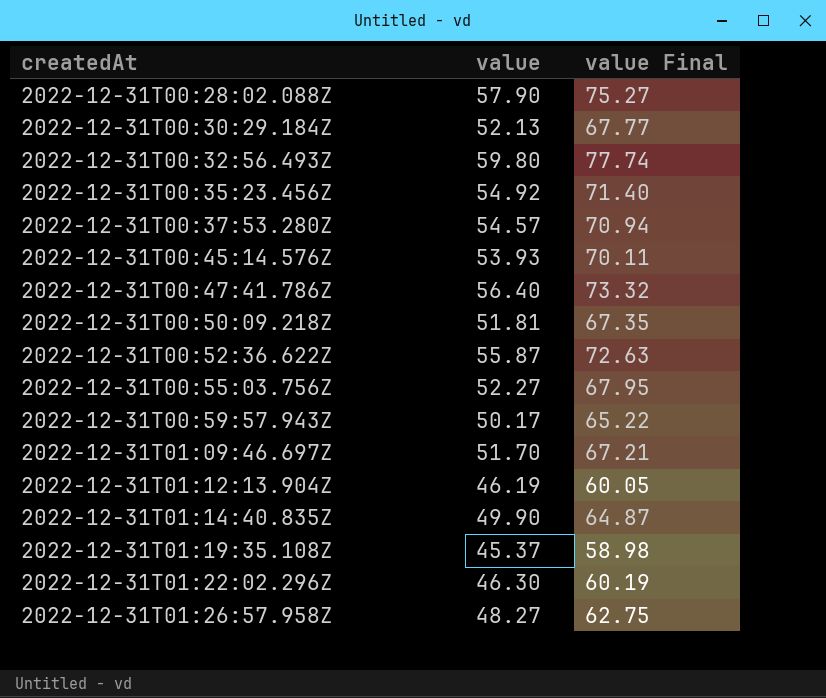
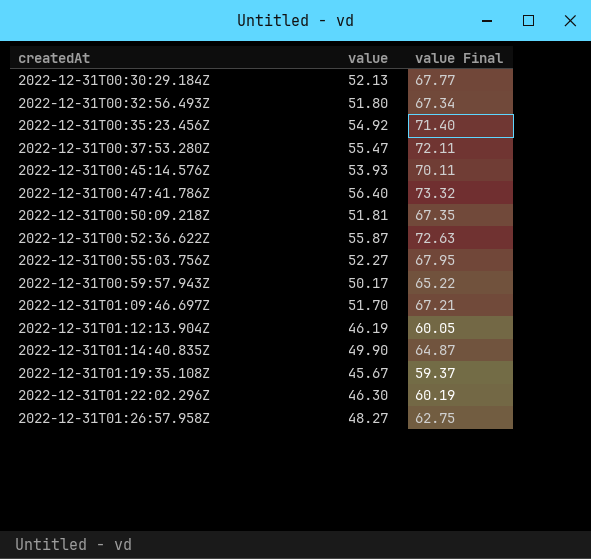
row 2022-12-31T00:28:02.088Z: 57.90 | 75.27 -> none
2022-12-31T00:32:56.493Z | value: 59.80 -> 51.80
2022-12-31T00:32:56.493Z | value Final: 77.74 -> 67.34
2022-12-31T00:37:53.280Z | value: 54.57 -> 55.47
2022-12-31T00:37:53.280Z | value Final: 70.94 -> 72.11
2022-12-31T01:19:35.108Z | value: 45.37 -> 45.67
2022-12-31T01:19:35.108Z | value Final: 58.98 -> 59.37

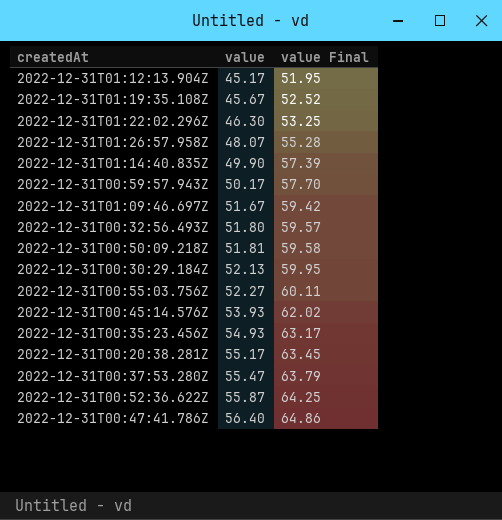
row order: createdAt ascending -> value ascending
column value Final | formula: [value] * 1.3 -> [value] * 1.15
2022-12-31T01:12:13.904Z | value: 46.19 -> 45.17
2022-12-31T01:26:57.958Z | value: 48.27 -> 48.07
2022-12-31T01:09:46.697Z | value: 51.70 -> 51.67
2022-12-31T00:35:23.456Z | value: 54.92 -> 54.93
row 2022-12-31T00:20:38.281Z: none -> 55.17 | 63.45

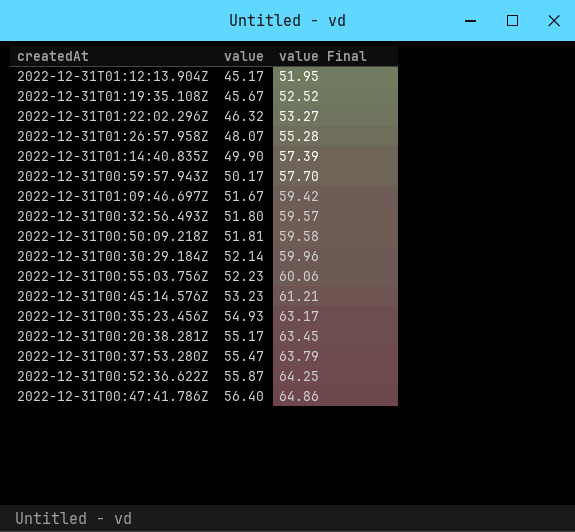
2022-12-31T01:22:02.296Z | value: 46.30 -> 46.32
2022-12-31T01:22:02.296Z | value Final: 53.25 -> 53.27
2022-12-31T00:30:29.184Z | value: 52.13 -> 52.14
2022-12-31T00:30:29.184Z | value Final: 59.95 -> 59.96
2022-12-31T00:55:03.756Z | value: 52.27 -> 52.23
2022-12-31T00:55:03.756Z | value Final: 60.11 -> 60.06
2022-12-31T00:45:14.576Z | value: 53.93 -> 53.23
2022-12-31T00:45:14.576Z | value Final: 62.02 -> 61.21

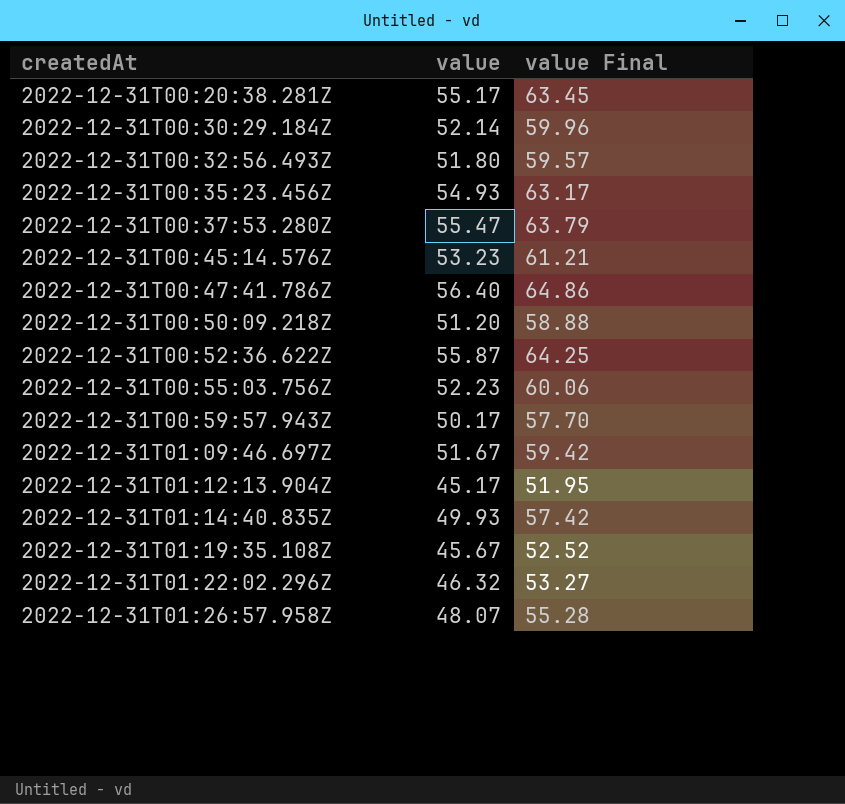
row order: value ascending -> createdAt ascending
2022-12-31T00:50:09.218Z | value: 51.81 -> 51.20
2022-12-31T00:50:09.218Z | value Final: 59.58 -> 58.88
2022-12-31T01:14:40.835Z | value: 49.90 -> 49.93
2022-12-31T01:14:40.835Z | value Final: 57.39 -> 57.42

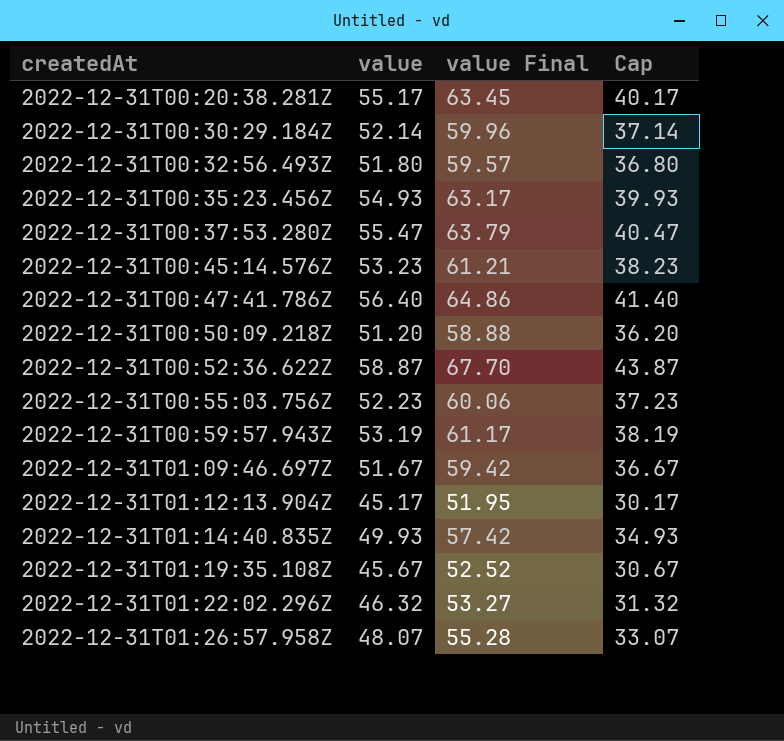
column Cap | formula: none -> [value] - 15
2022-12-31T00:52:36.622Z | value: 55.87 -> 58.87
2022-12-31T00:52:36.622Z | value Final: 64.25 -> 67.70
2022-12-31T00:59:57.943Z | value: 50.17 -> 53.19
2022-12-31T00:59:57.943Z | value Final: 57.70 -> 61.17

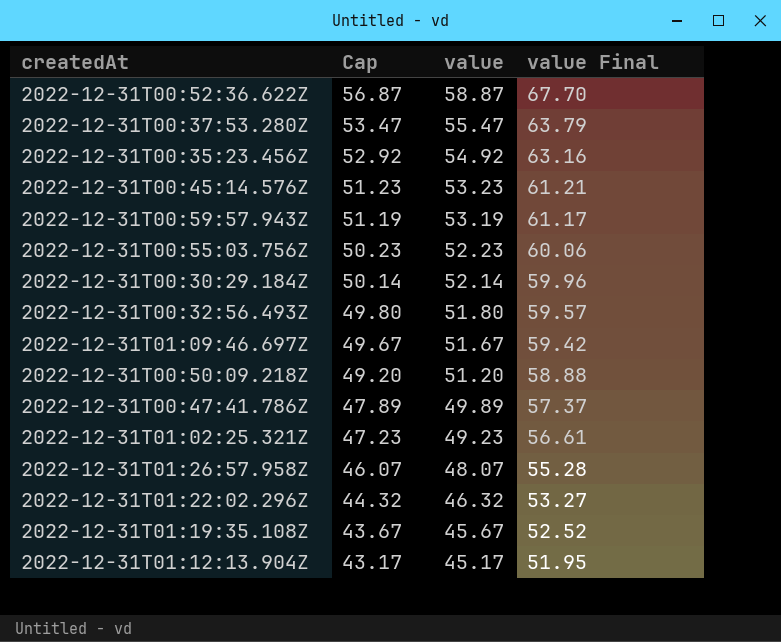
row order: createdAt ascending -> Cap descending
column Cap | formula: [value] - 15 -> [value] - 2
column Cap | position: 4 -> 2
row 2022-12-31T00:20:38.281Z: 55.17 | 63.45 | 40.17 -> none
row 2022-12-31T01:14:40.835Z: 49.93 | 57.42 | 34.93 -> none
2022-12-31T00:35:23.456Z | value: 54.93 -> 54.92
2022-12-31T00:35:23.456Z | value Final: 63.17 -> 63.16
2022-12-31T00:47:41.786Z | value: 56.40 -> 49.89
2022-12-31T00:47:41.786Z | value Final: 64.86 -> 57.37
row 2022-12-31T01:02:25.321Z: none -> 47.23 | 49.23 | 56.61

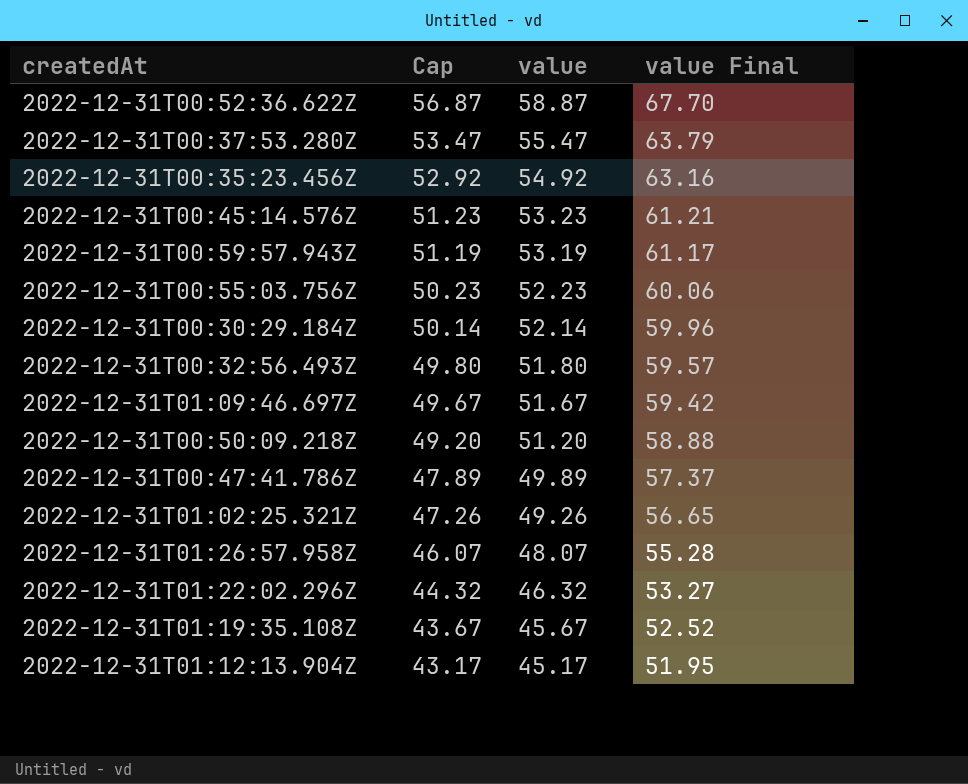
2022-12-31T01:02:25.321Z | Cap: 47.23 -> 47.26
2022-12-31T01:02:25.321Z | value: 49.23 -> 49.26
2022-12-31T01:02:25.321Z | value Final: 56.61 -> 56.65

